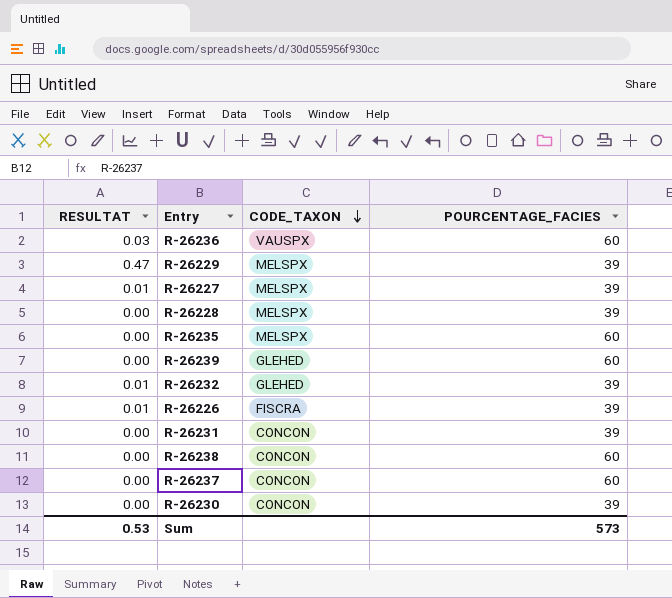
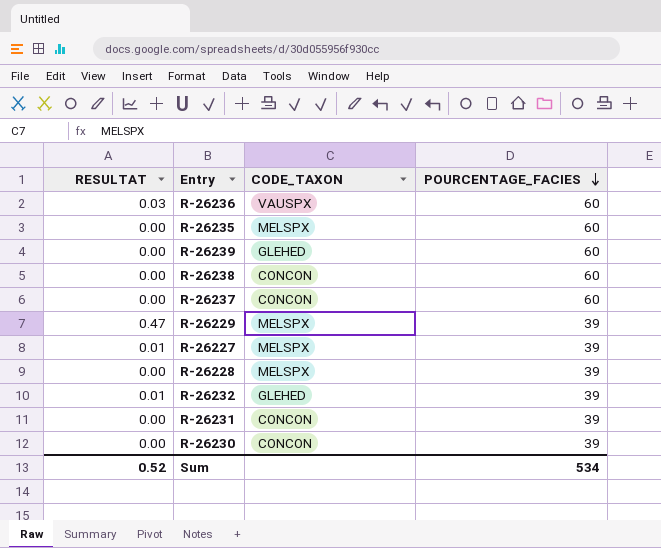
row order: CODE_TAXON descending -> POURCENTAGE_FACIES descending
row R-26226: 0.01 | FISCRA | 39 -> none
Sum | RESULTAT: 0.53 -> 0.52
Sum | POURCENTAGE_FACIES: 573 -> 534

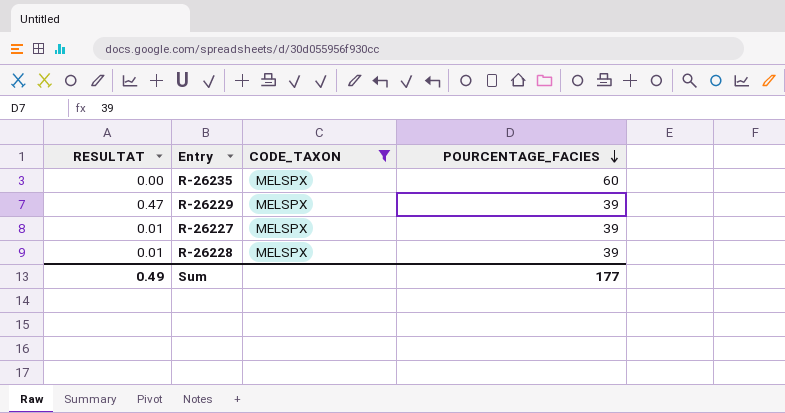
filter: none -> CODE_TAXON = MELSPX
R-26228 | RESULTAT: 0.00 -> 0.01
Sum | RESULTAT: 0.52 -> 0.49
Sum | POURCENTAGE_FACIES: 534 -> 177

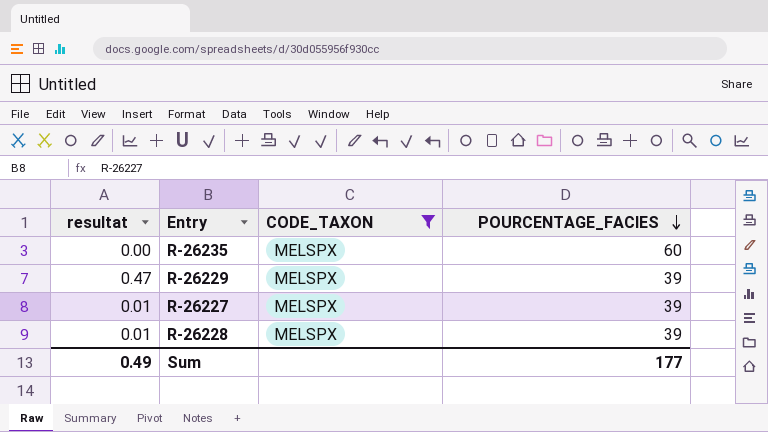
column name: RESULTAT -> resultat

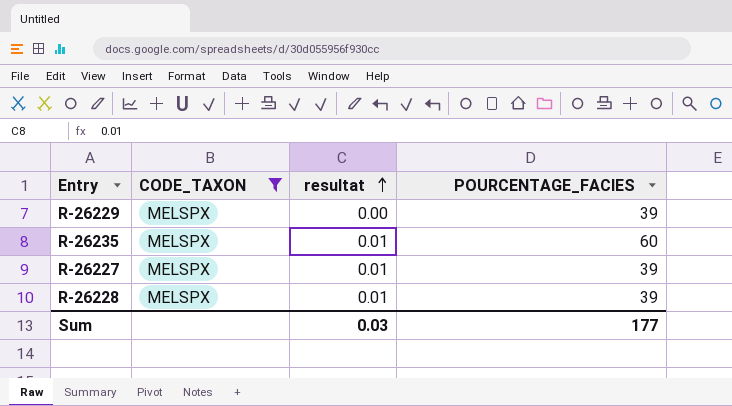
row order: POURCENTAGE_FACIES descending -> resultat ascending
column resultat | position: 1 -> 3
R-26229 | resultat: 0.47 -> 0.00
R-26235 | resultat: 0.00 -> 0.01
Sum | resultat: 0.49 -> 0.03

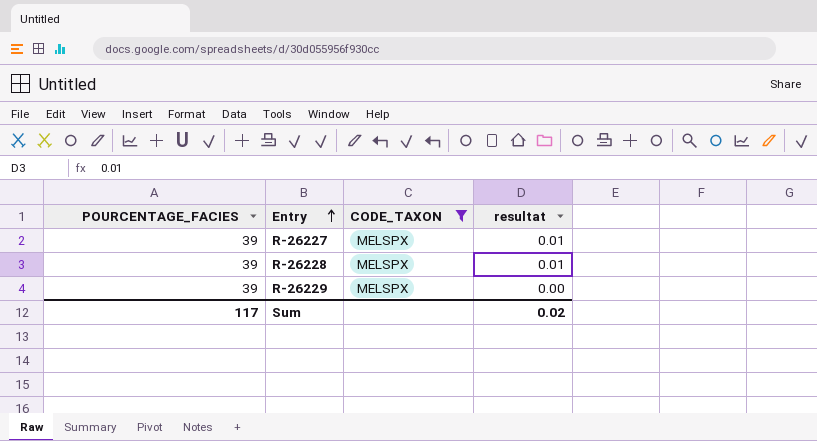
row order: resultat ascending -> Entry ascending
column POURCENTAGE_FACIES | position: 4 -> 1
row R-26235: MELSPX | 0.01 | 60 -> none
Sum | POURCENTAGE_FACIES: 177 -> 117
Sum | resultat: 0.03 -> 0.02

